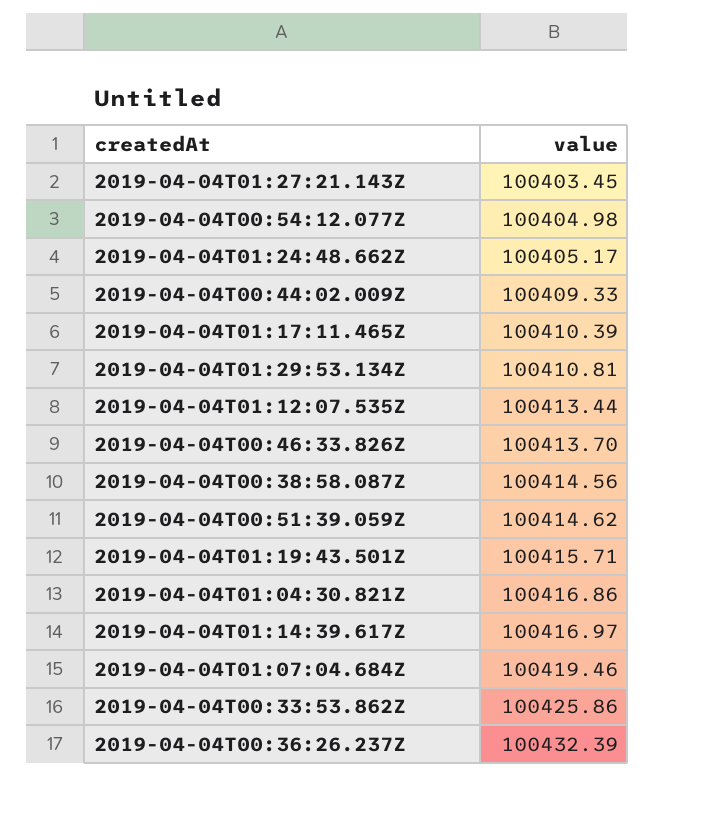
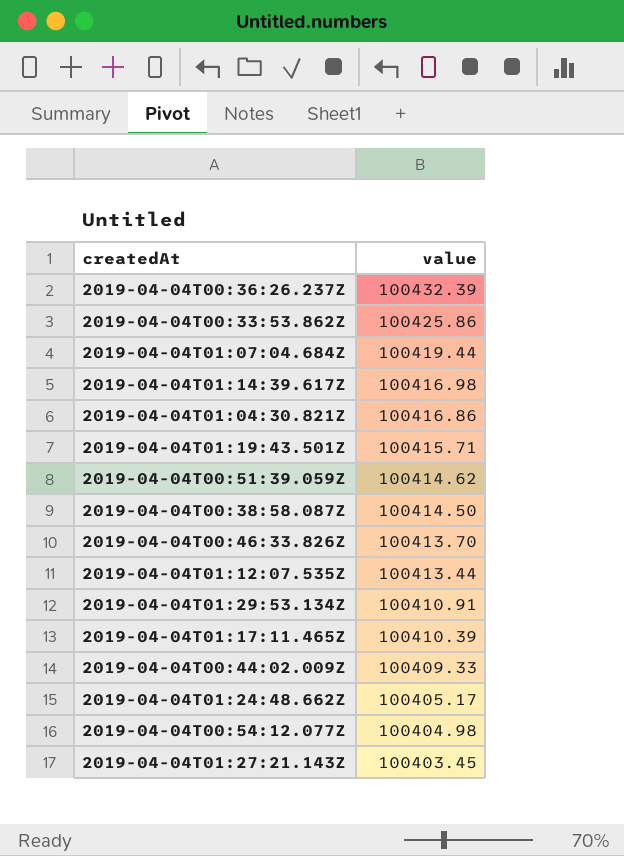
row order: value ascending -> value descending
2019-04-04T01:07:04.684Z | value: 100419.46 -> 100419.44
2019-04-04T01:14:39.617Z | value: 100416.97 -> 100416.98
2019-04-04T00:38:58.087Z | value: 100414.56 -> 100414.50
2019-04-04T01:29:53.134Z | value: 100410.81 -> 100410.91

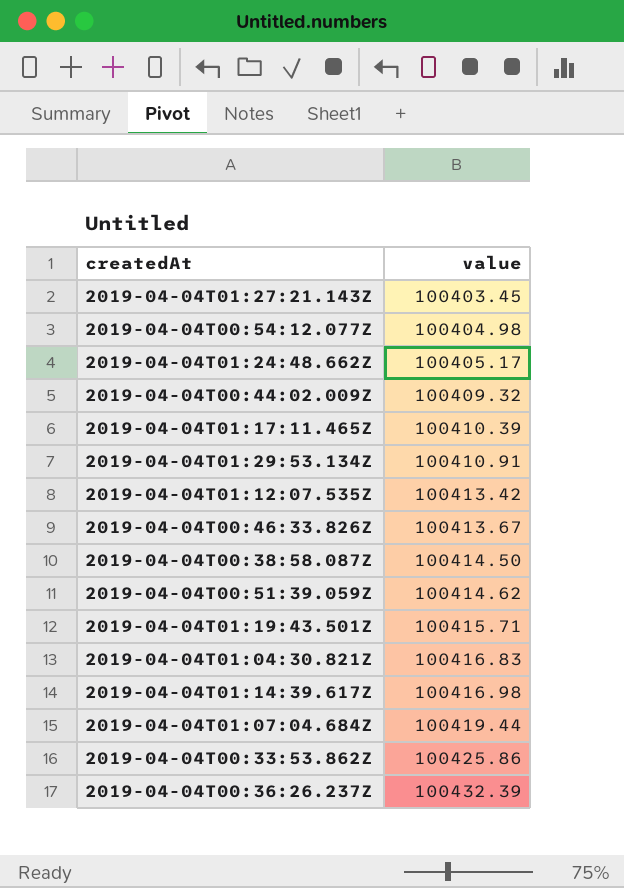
row order: value descending -> value ascending
2019-04-04T00:44:02.009Z | value: 100409.33 -> 100409.32
2019-04-04T01:12:07.535Z | value: 100413.44 -> 100413.42
2019-04-04T00:46:33.826Z | value: 100413.70 -> 100413.67
2019-04-04T01:04:30.821Z | value: 100416.86 -> 100416.83

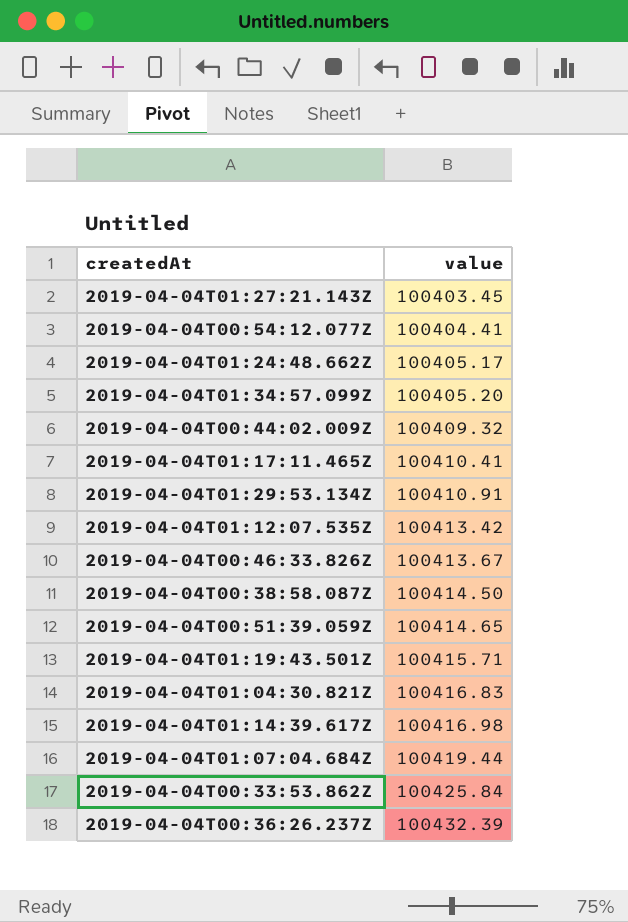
2019-04-04T00:54:12.077Z | value: 100404.98 -> 100404.41
row 2019-04-04T01:34:57.099Z: none -> 100405.20
2019-04-04T01:17:11.465Z | value: 100410.39 -> 100410.41
2019-04-04T00:51:39.059Z | value: 100414.62 -> 100414.65
2019-04-04T00:33:53.862Z | value: 100425.86 -> 100425.84

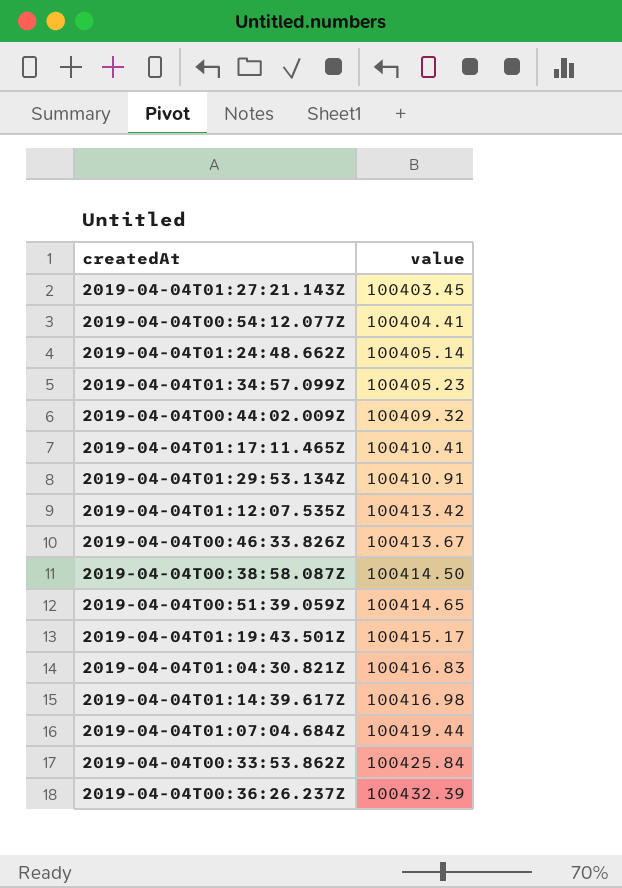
2019-04-04T01:24:48.662Z | value: 100405.17 -> 100405.14
2019-04-04T01:34:57.099Z | value: 100405.20 -> 100405.23
2019-04-04T01:19:43.501Z | value: 100415.71 -> 100415.17

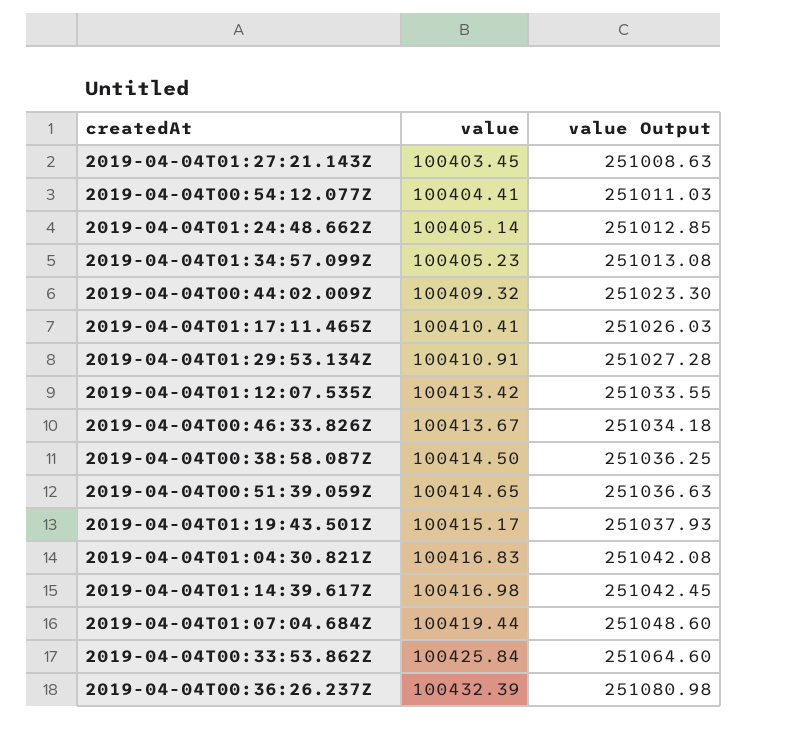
column value Output | formula: none -> [value] * 2.5

